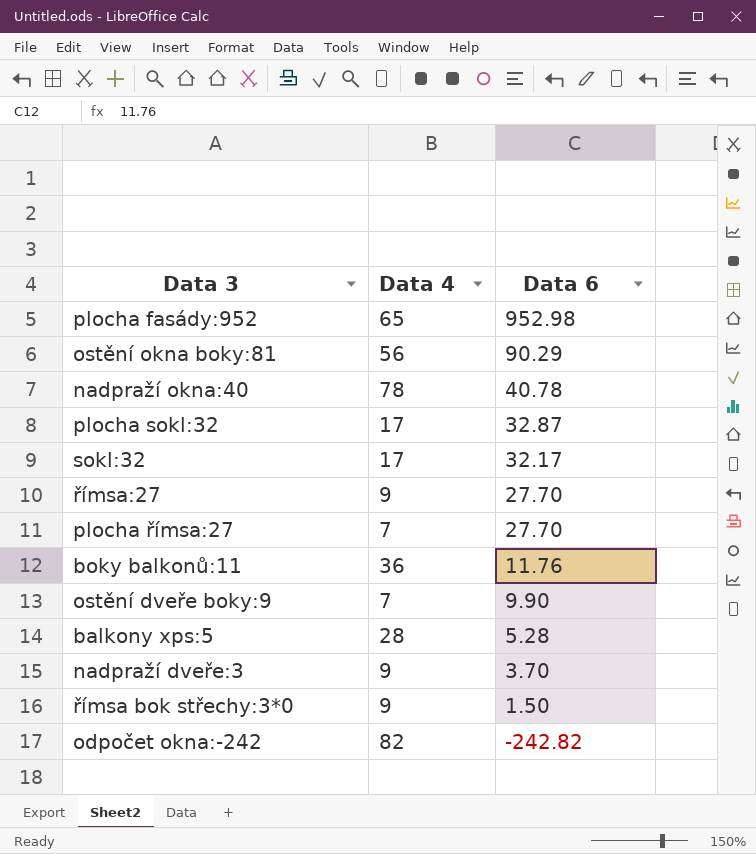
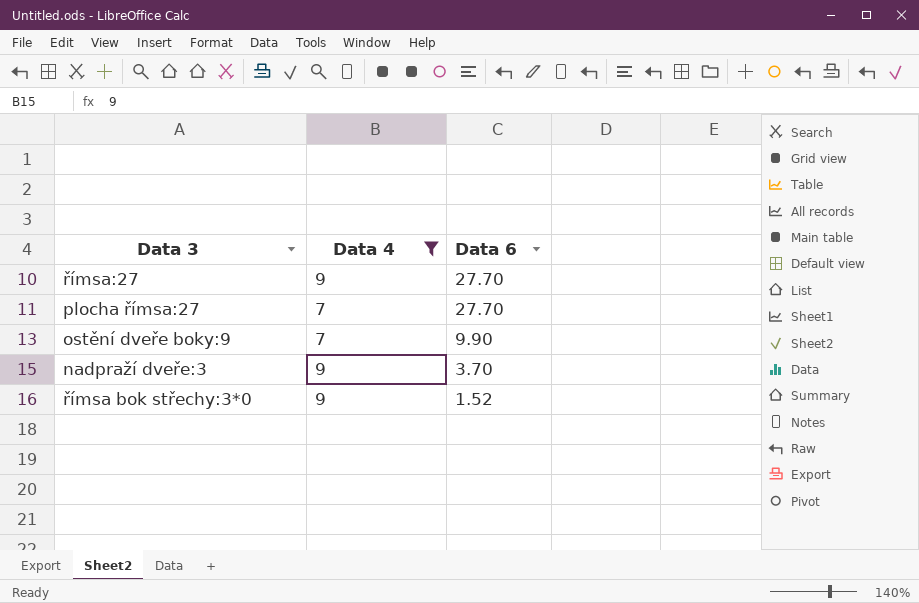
filter: none -> Data 4 <= 9
římsa bok střechy:3*0 | Data 6: 1.50 -> 1.52

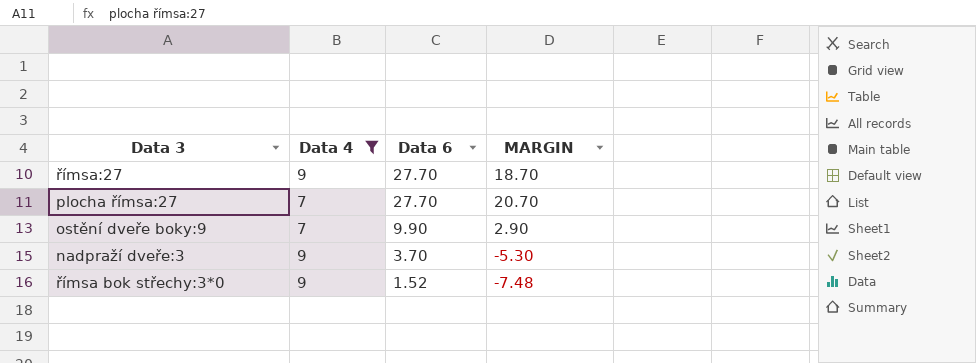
column MARGIN | formula: none -> [Data 6] - [Data 4]

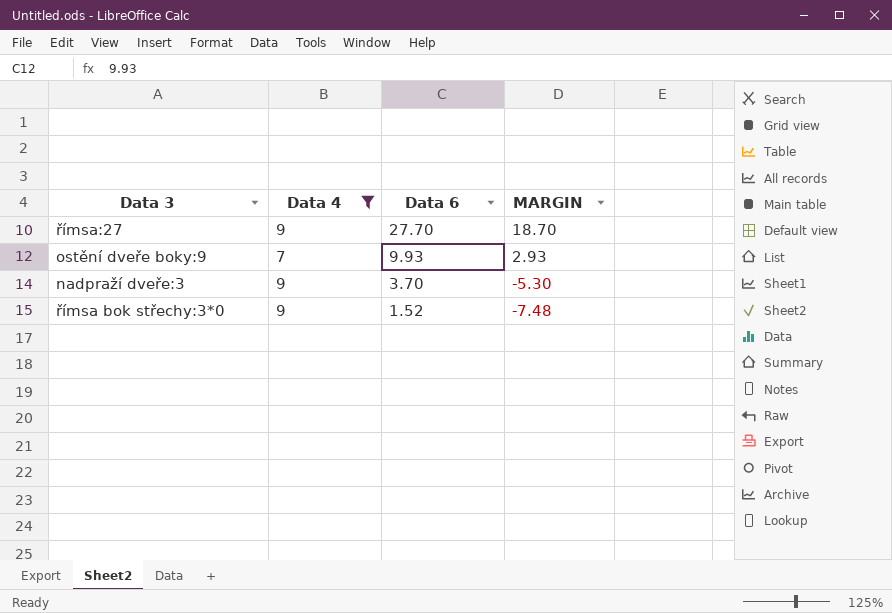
row plocha římsa:27: 7 | 27.70 | 20.70 -> none
ostění dveře boky:9 | Data 6: 9.90 -> 9.93
ostění dveře boky:9 | MARGIN: 2.90 -> 2.93

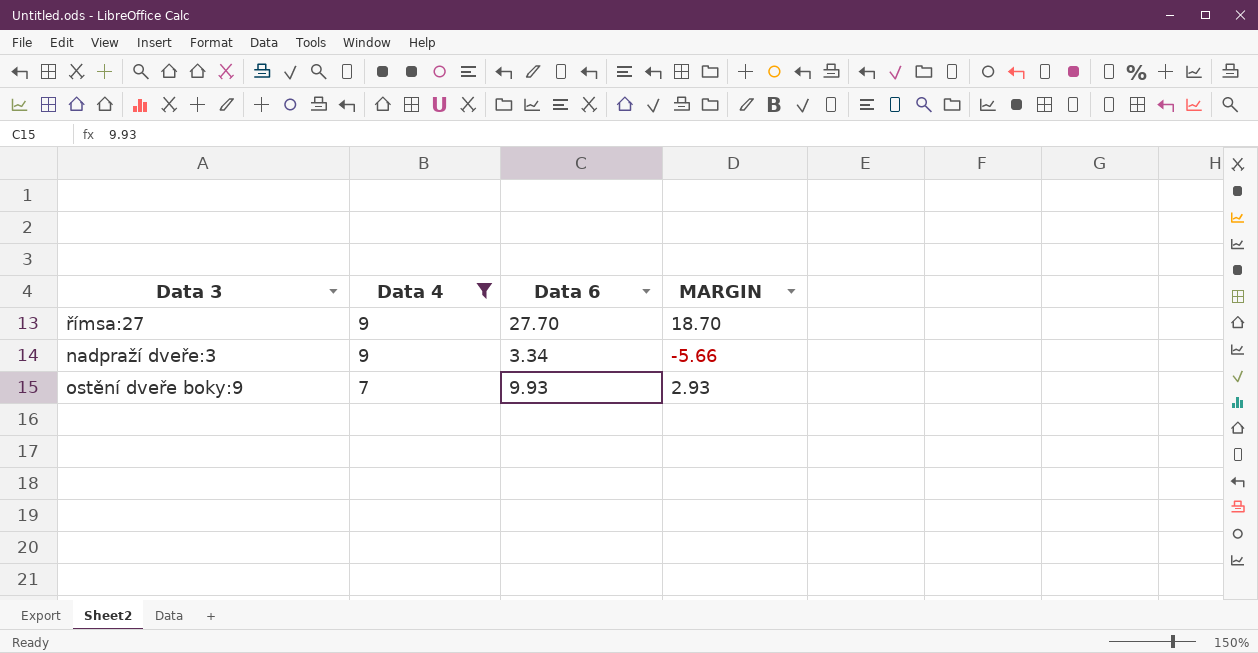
row order: Data 6 descending -> Data 4 descending
row římsa bok střechy:3*0: 9 | 1.52 | -7.48 -> none
nadpraží dveře:3 | Data 6: 3.70 -> 3.34
nadpraží dveře:3 | MARGIN: -5.30 -> -5.66

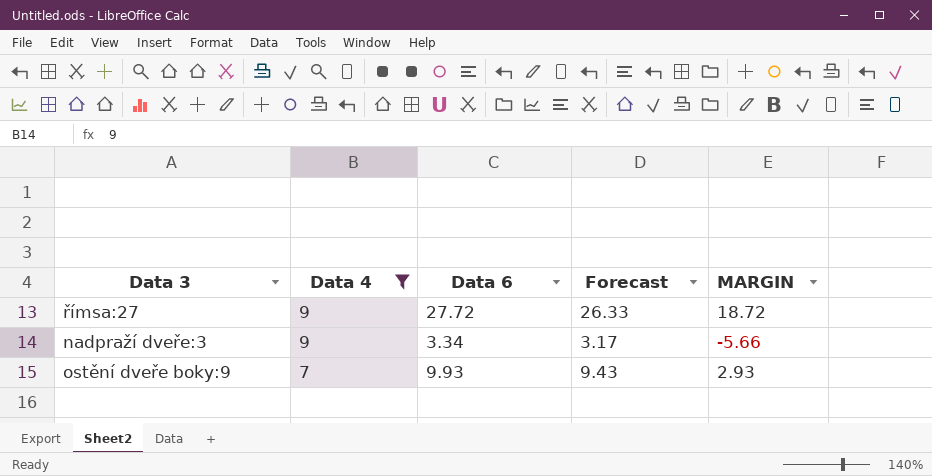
column Forecast | formula: none -> [Data 6] * 0.95
římsa:27 | Data 6: 27.70 -> 27.72
římsa:27 | MARGIN: 18.70 -> 18.72

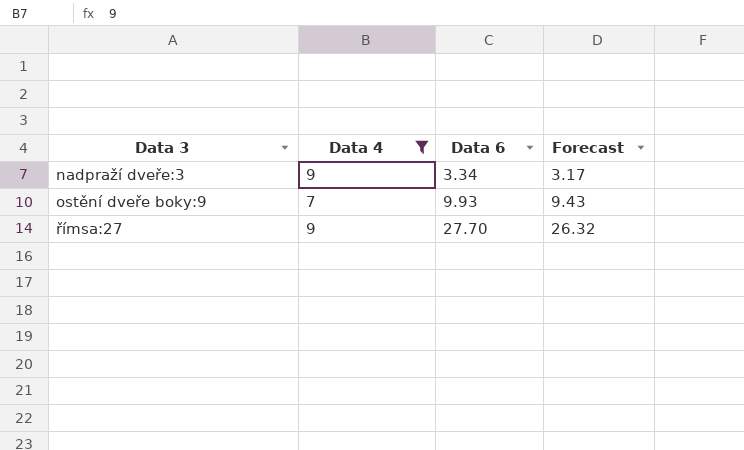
row order: Data 4 descending -> Data 3 ascending
column MARGIN | formula: [Data 6] - [Data 4] -> none
římsa:27 | Data 6: 27.72 -> 27.70
římsa:27 | Forecast: 26.33 -> 26.32

